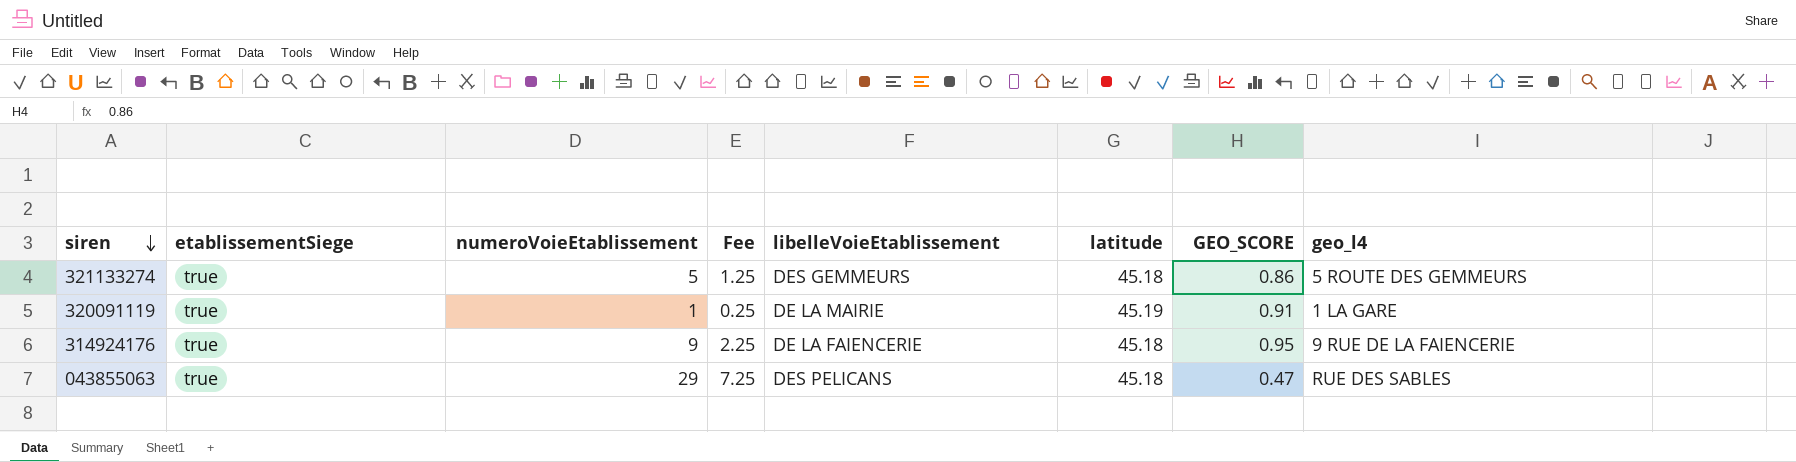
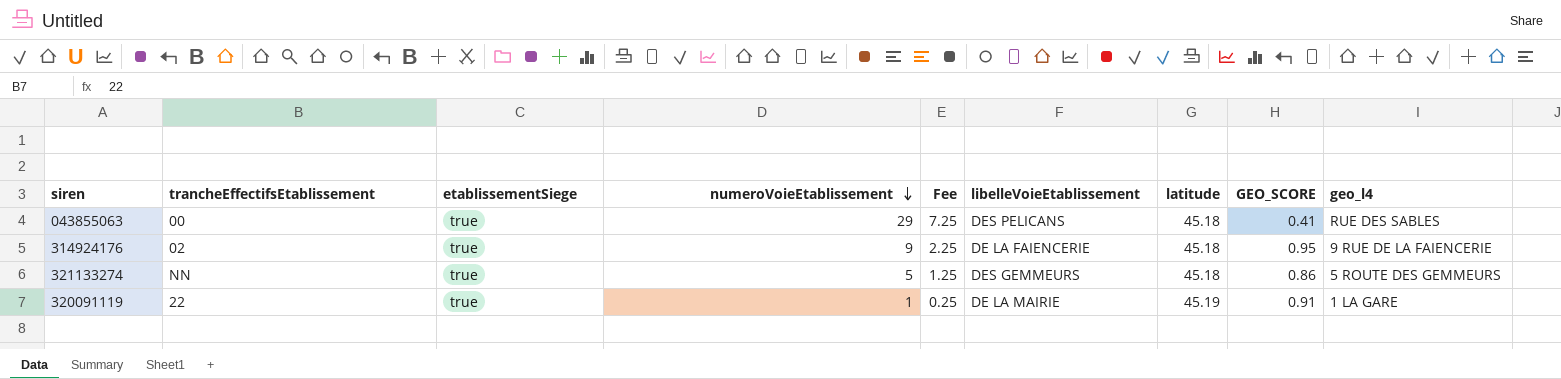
row order: siren descending -> numeroVoieEtablissement descending
column trancheEffectifsEtablissement | position: none -> 2
043855063 | GEO_SCORE: 0.47 -> 0.41

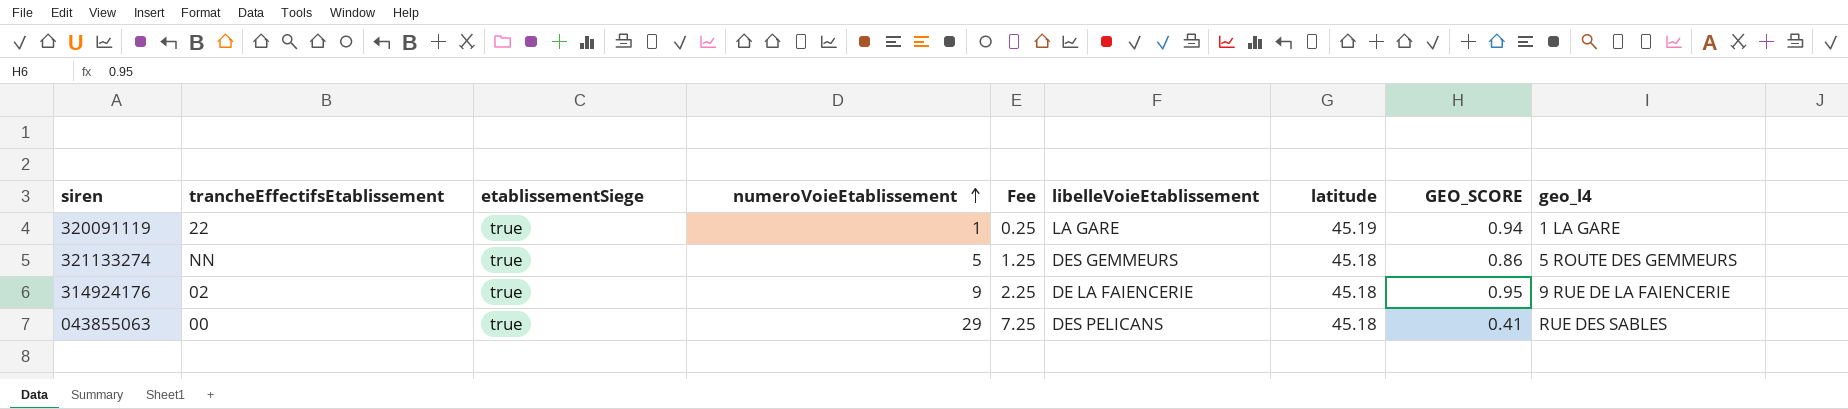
row order: numeroVoieEtablissement descending -> numeroVoieEtablissement ascending
320091119 | libelleVoieEtablissement: DE LA MAIRIE -> LA GARE
320091119 | GEO_SCORE: 0.91 -> 0.94

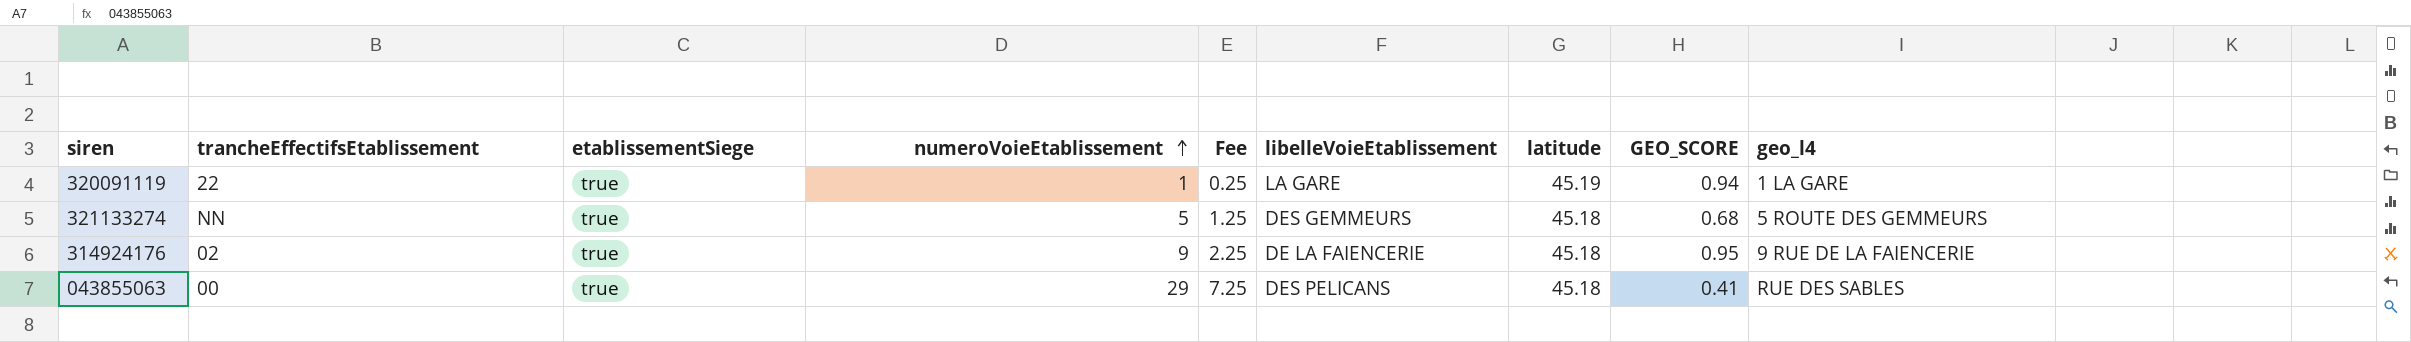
321133274 | GEO_SCORE: 0.86 -> 0.68

